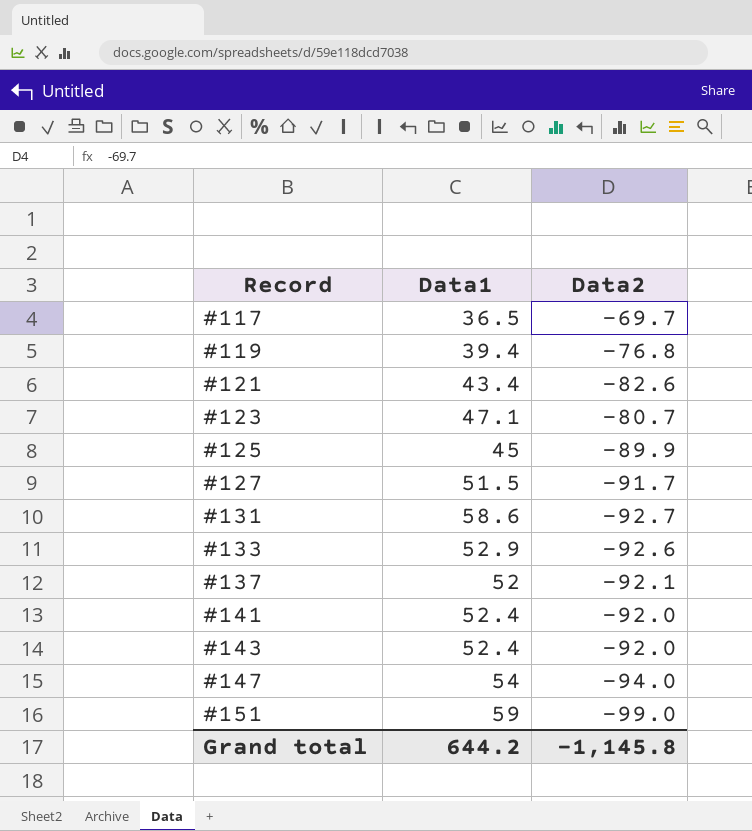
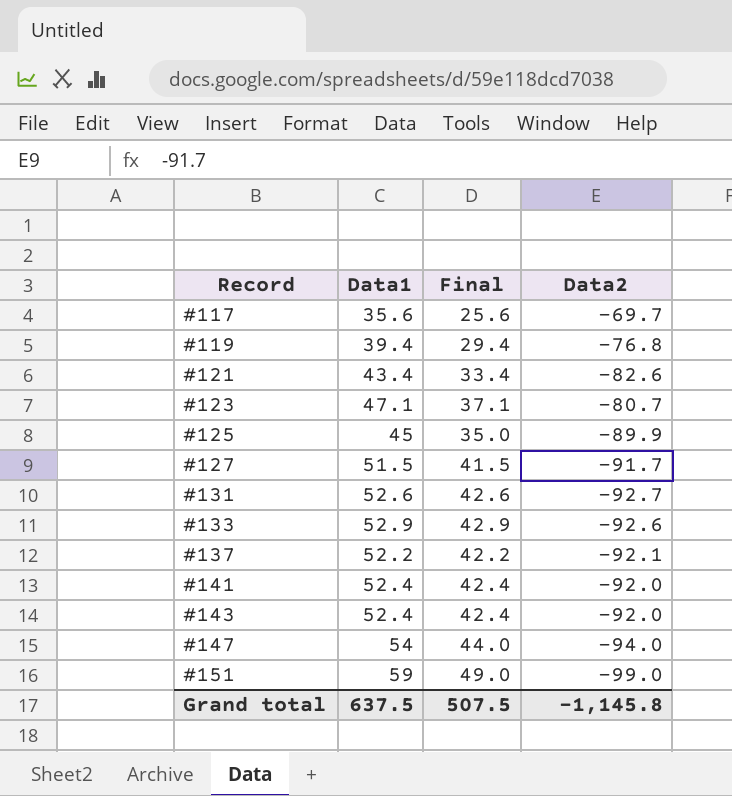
column Final | formula: none -> [Data1] - 10
#117 | Data1: 36.5 -> 35.6
#131 | Data1: 58.6 -> 52.6
#137 | Data1: 52 -> 52.2
Grand total | Data1: 644.2 -> 637.5

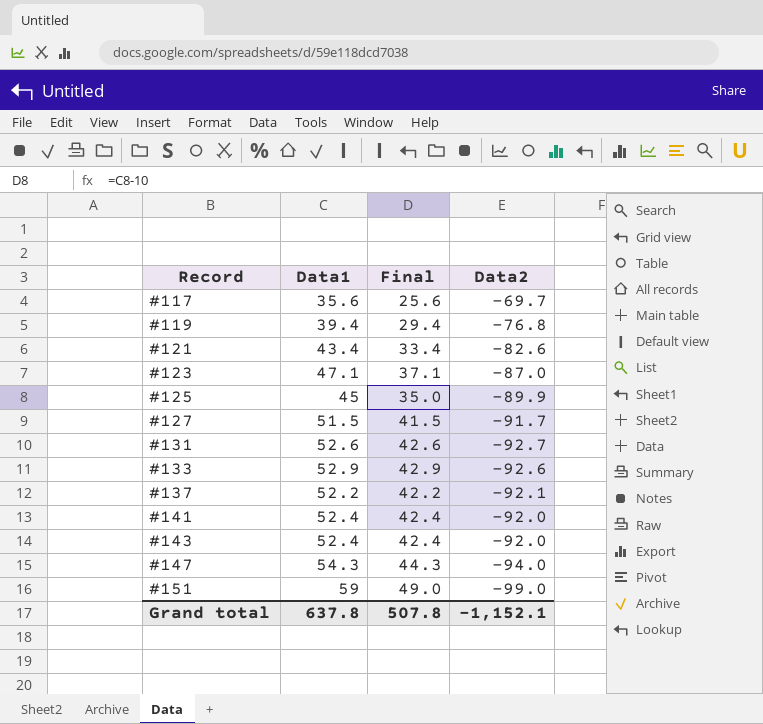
#123 | Data2: -80.7 -> -87.0
#147 | Data1: 54 -> 54.3
#147 | Final: 44.0 -> 44.3
Grand total | Data1: 637.5 -> 637.8
Grand total | Final: 507.5 -> 507.8
Grand total | Data2: -1,145.8 -> -1,152.1

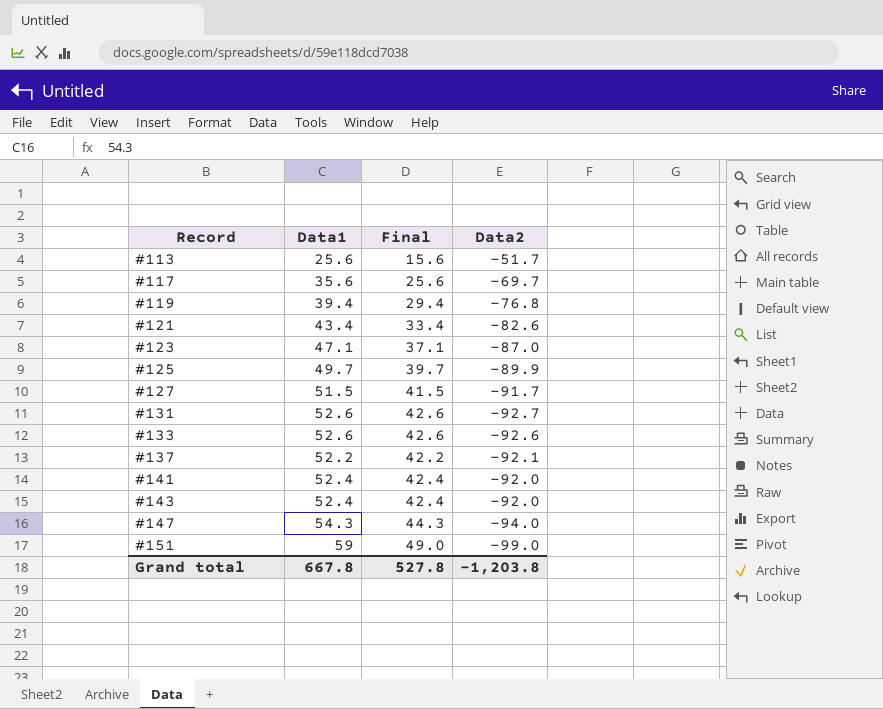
row #113: none -> 25.6 | 15.6 | -51.7
#125 | Data1: 45 -> 49.7
#125 | Final: 35.0 -> 39.7
#133 | Data1: 52.9 -> 52.6
#133 | Final: 42.9 -> 42.6
Grand total | Data1: 637.8 -> 667.8
Grand total | Final: 507.8 -> 527.8
Grand total | Data2: -1,152.1 -> -1,203.8

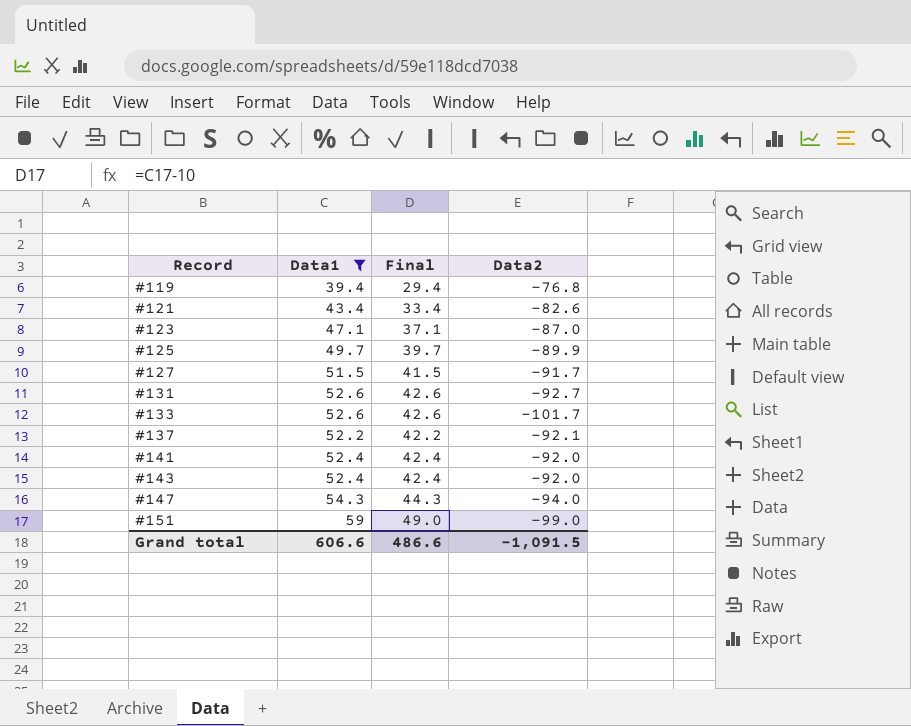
filter: none -> Data1 >= 39.4
#133 | Data2: -92.6 -> -101.7
Grand total | Data1: 667.8 -> 606.6
Grand total | Final: 527.8 -> 486.6
Grand total | Data2: -1,203.8 -> -1,091.5

